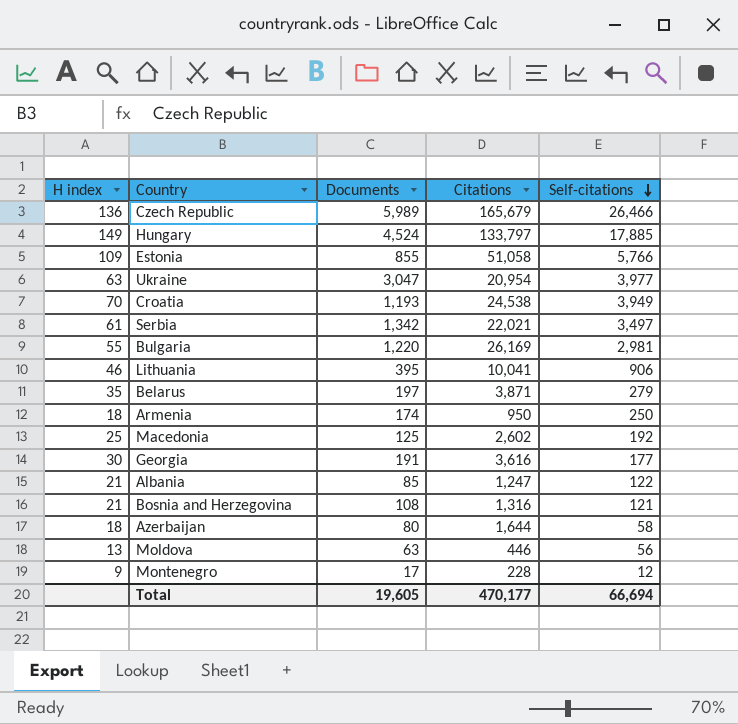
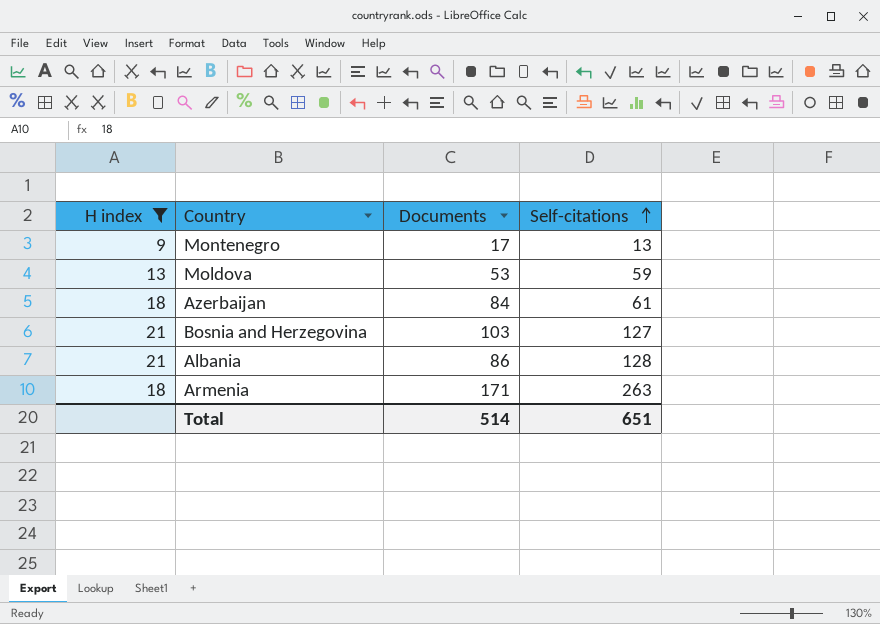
filter: none -> H index <= 21
row order: Self-citations descending -> Self-citations ascending
column Citations | position: 4 -> none
Montenegro | Self-citations: 12 -> 13
Moldova | Documents: 63 -> 53
Moldova | Self-citations: 56 -> 59
Azerbaijan | Documents: 80 -> 84
Azerbaijan | Self-citations: 58 -> 61
Bosnia and Herzegovina | Documents: 108 -> 103
Bosnia and Herzegovina | Self-citations: 121 -> 127
Albania | Documents: 85 -> 86
Albania | Self-citations: 122 -> 128
Armenia | Documents: 174 -> 171
Armenia | Self-citations: 250 -> 263
Total | Documents: 19,605 -> 514
Total | Self-citations: 66,694 -> 651

